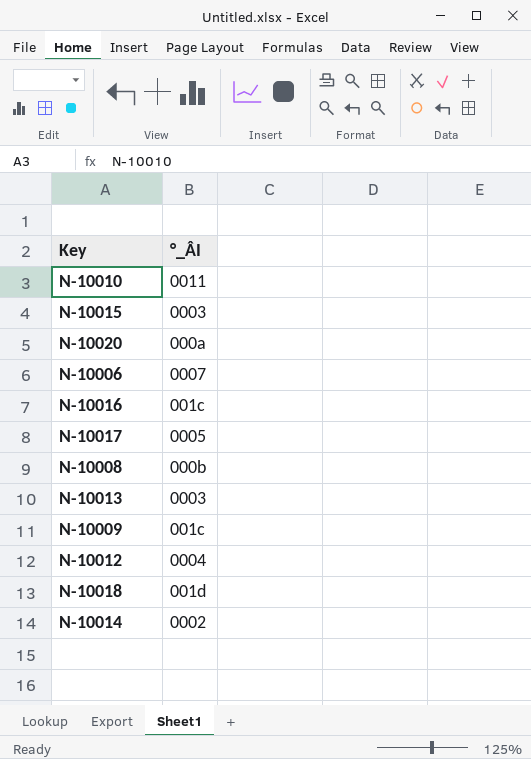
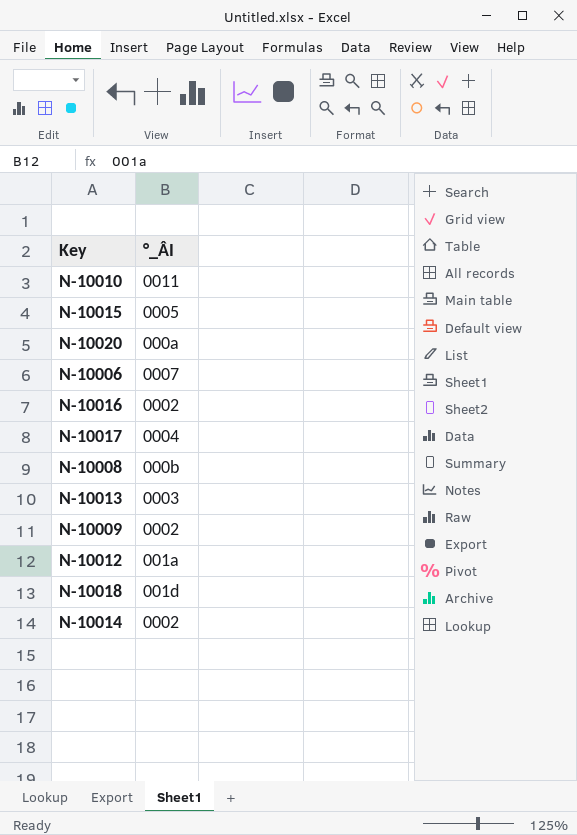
N-10015 | °_ÂI: 0003 -> 0005
N-10016 | °_ÂI: 001c -> 0002
N-10017 | °_ÂI: 0005 -> 0004
N-10009 | °_ÂI: 001c -> 0002
N-10012 | °_ÂI: 0004 -> 001a

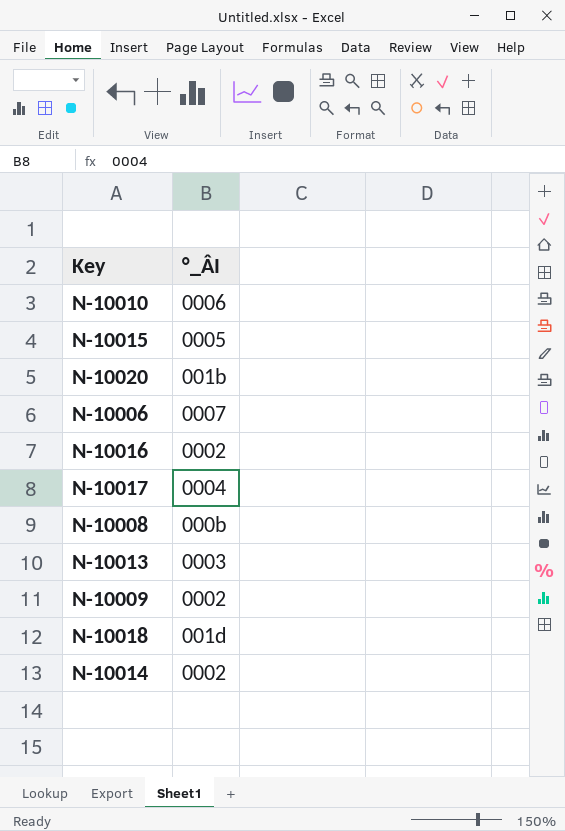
row N-10012: 001a -> none
N-10010 | °_ÂI: 0011 -> 0006
N-10020 | °_ÂI: 000a -> 001b

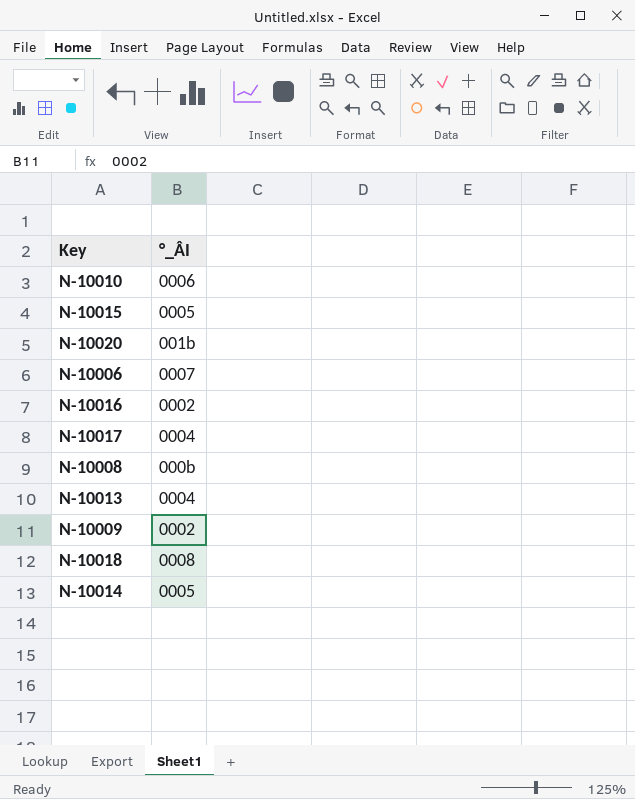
N-10013 | °_ÂI: 0003 -> 0004
N-10018 | °_ÂI: 001d -> 0008
N-10014 | °_ÂI: 0002 -> 0005

